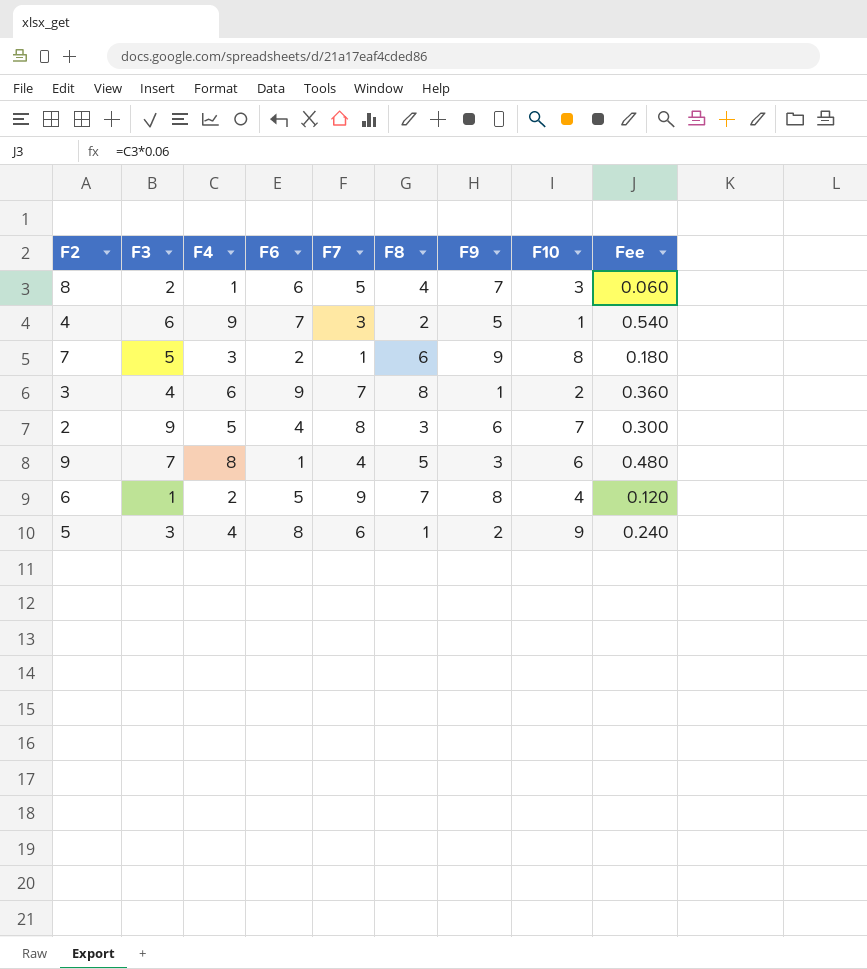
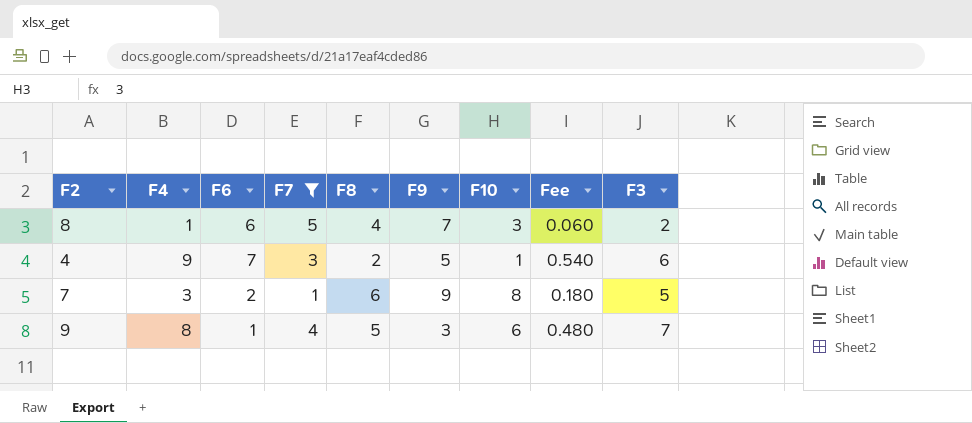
filter: none -> F7 <= 5
column F3 | position: 2 -> 9

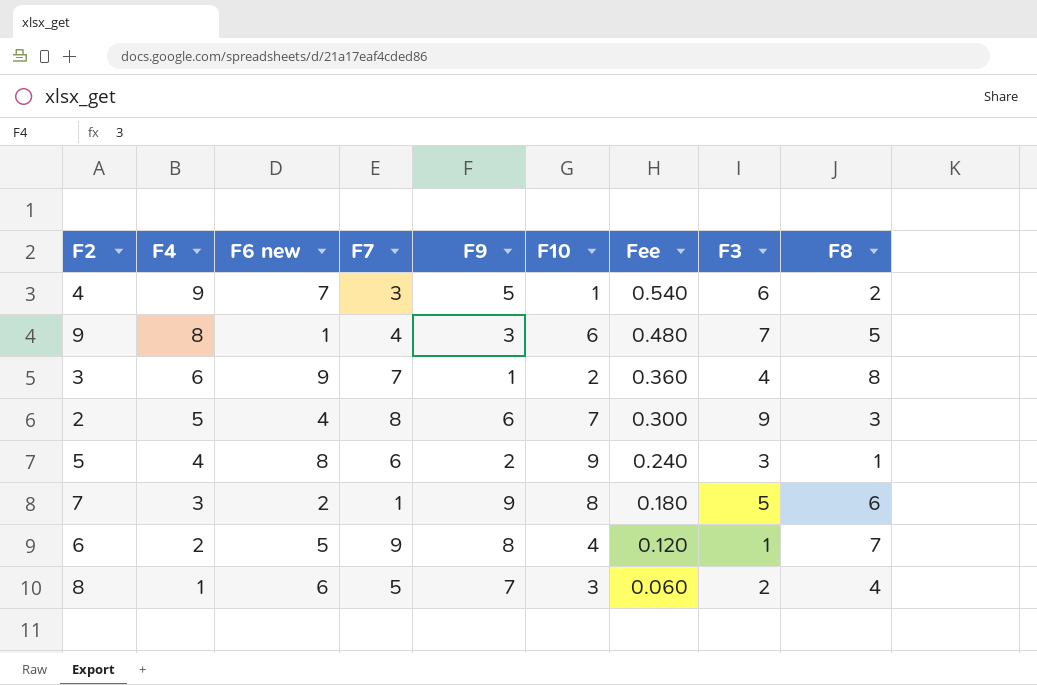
filter: F7 <= 5 -> none
row order: none -> F4 descending
column name: F6 -> F6 new
column F8 | position: 5 -> 9

